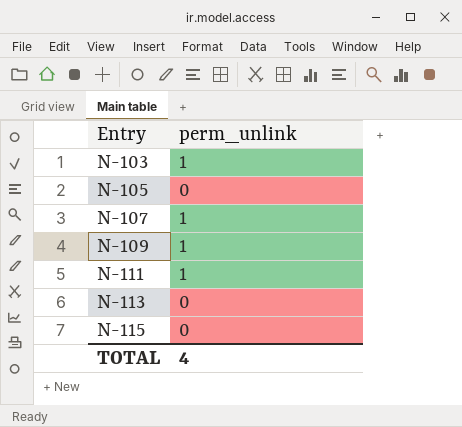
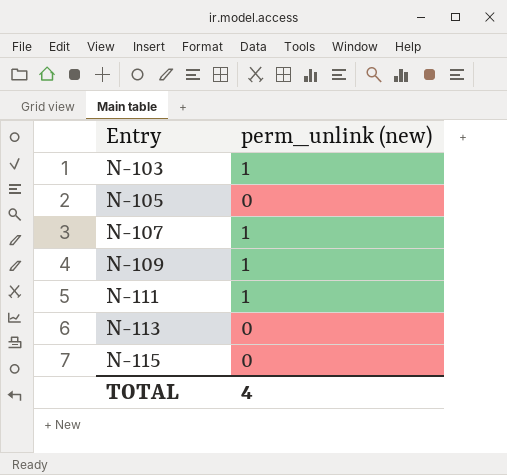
column name: perm_unlink -> perm_unlink (new)

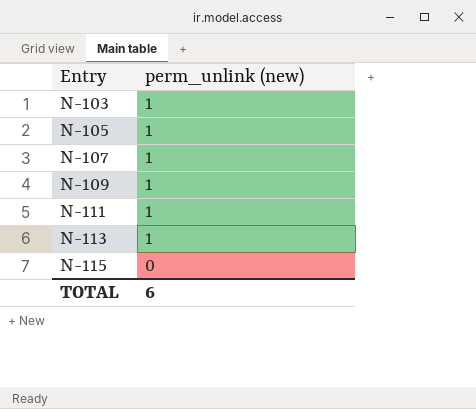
N-105 | perm_unlink (new): 0 -> 1
N-113 | perm_unlink (new): 0 -> 1
TOTAL | perm_unlink (new): 4 -> 6

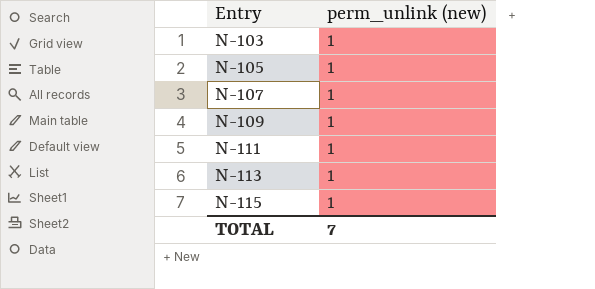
N-115 | perm_unlink (new): 0 -> 1
TOTAL | perm_unlink (new): 6 -> 7

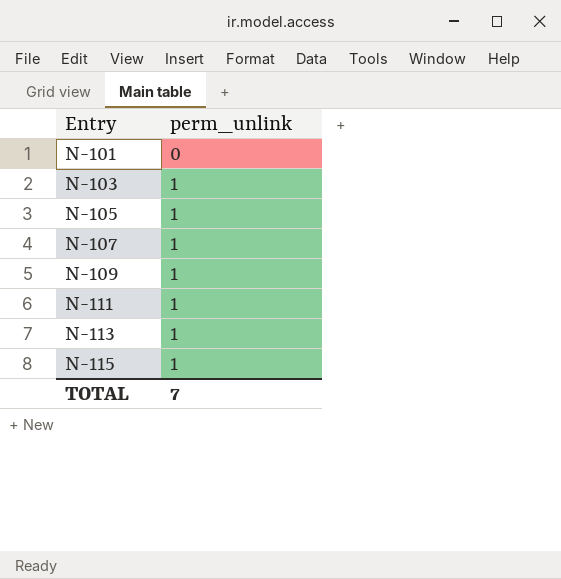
column name: perm_unlink (new) -> perm_unlink
row N-101: none -> 0

